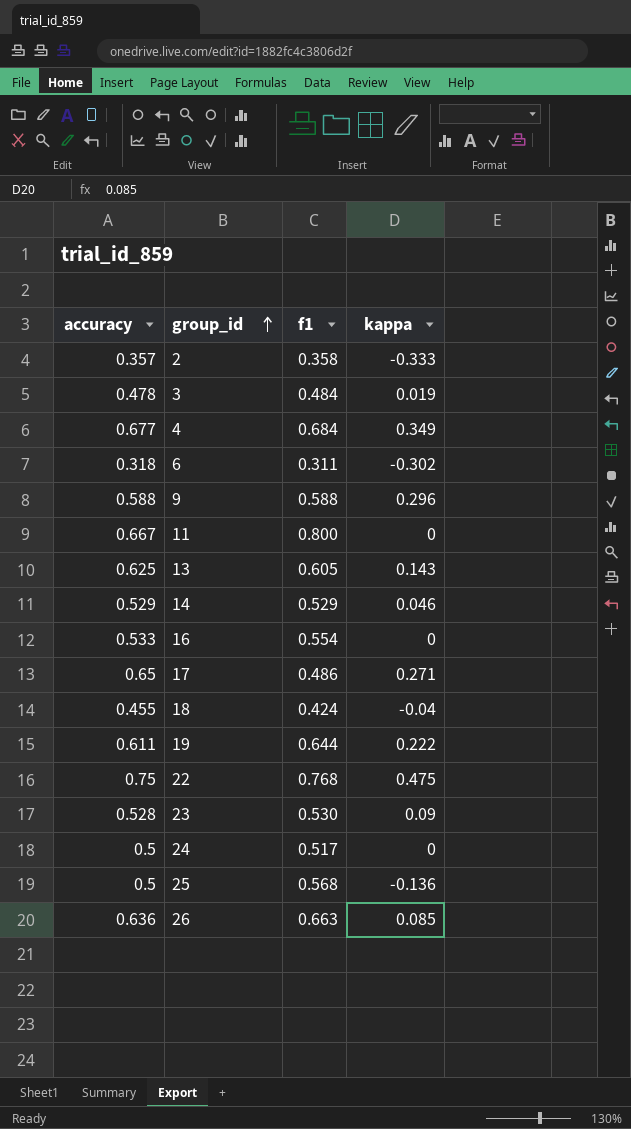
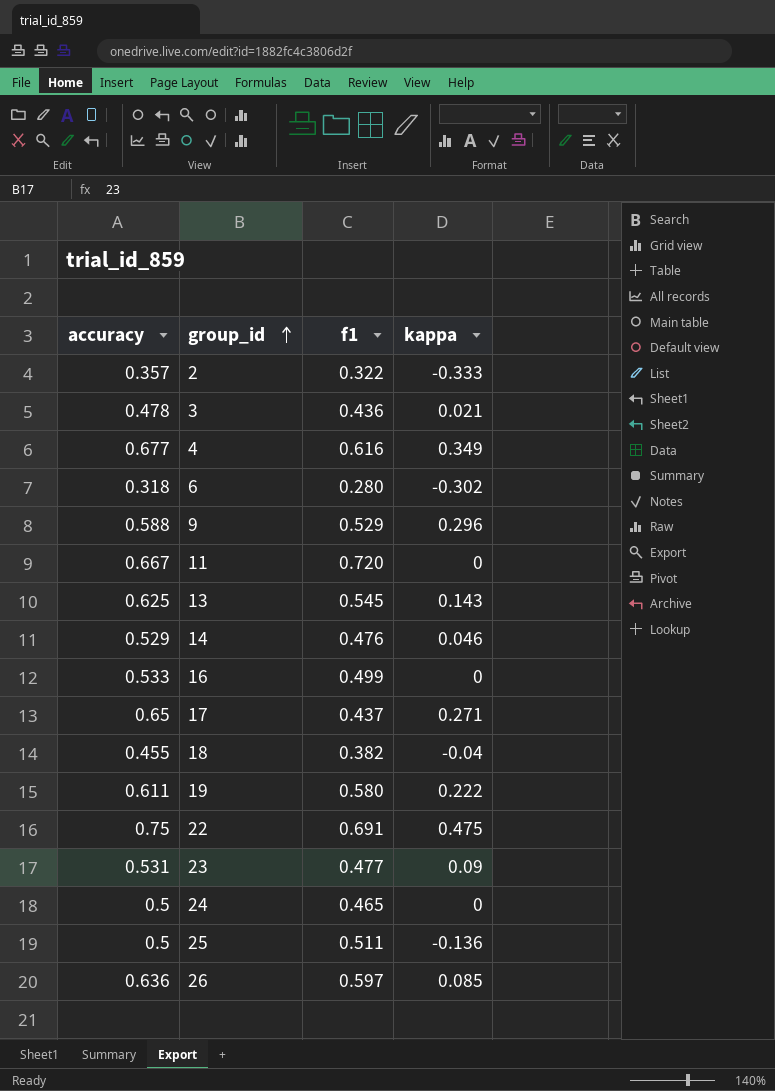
2 | f1: 0.358 -> 0.322
3 | f1: 0.484 -> 0.436
3 | kappa: 0.019 -> 0.021
4 | f1: 0.684 -> 0.616
6 | f1: 0.311 -> 0.280
9 | f1: 0.588 -> 0.529
11 | f1: 0.800 -> 0.720
13 | f1: 0.605 -> 0.545
14 | f1: 0.529 -> 0.476
16 | f1: 0.554 -> 0.499
17 | f1: 0.486 -> 0.437
18 | f1: 0.424 -> 0.382
19 | f1: 0.644 -> 0.580
22 | f1: 0.768 -> 0.691
23 | accuracy: 0.528 -> 0.531
23 | f1: 0.530 -> 0.477
24 | f1: 0.517 -> 0.465
25 | f1: 0.568 -> 0.511
26 | f1: 0.663 -> 0.597

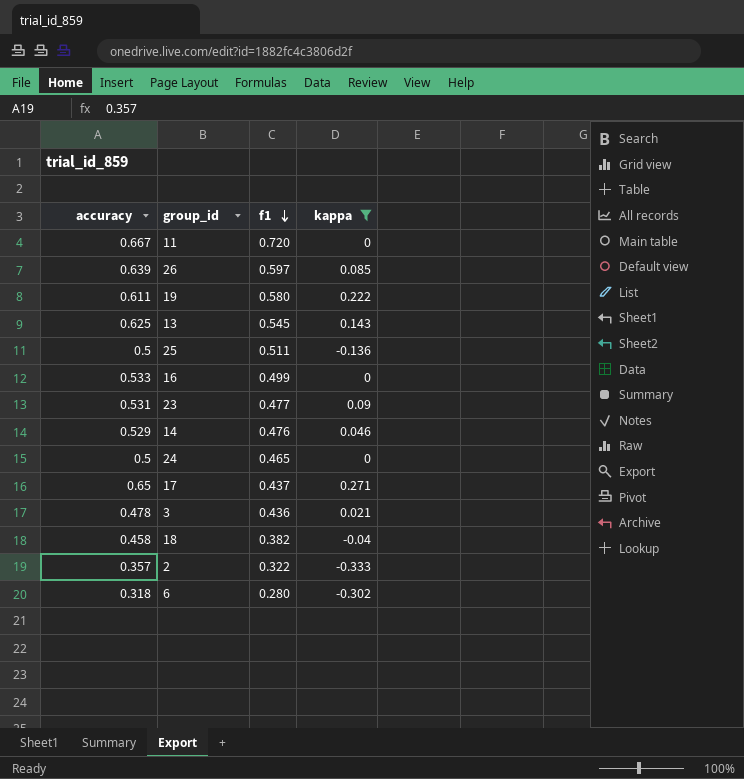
filter: none -> kappa <= 0.271
row order: group_id ascending -> f1 descending
26 | accuracy: 0.636 -> 0.639
18 | accuracy: 0.455 -> 0.458

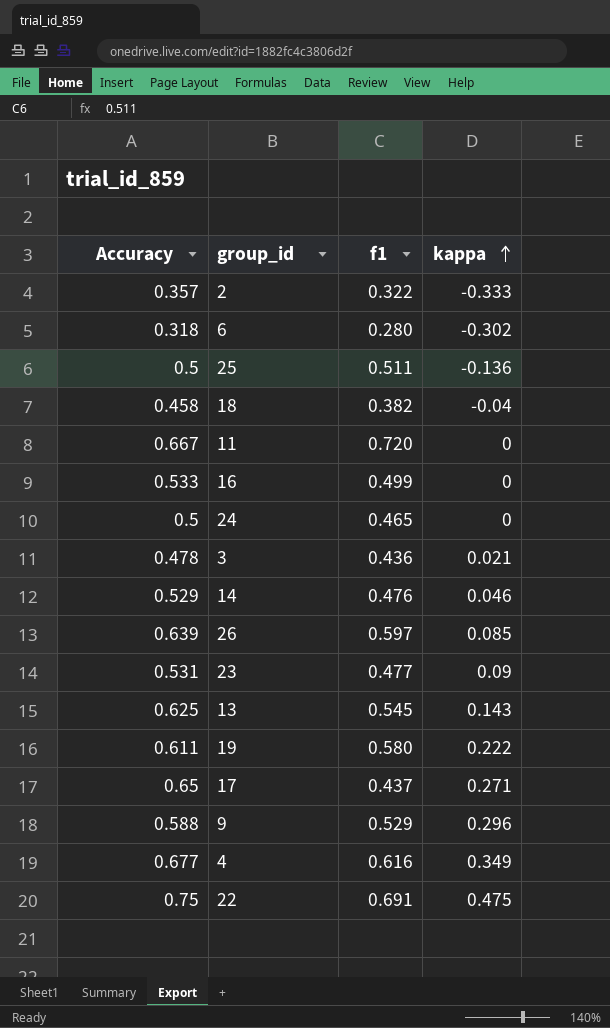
filter: kappa <= 0.271 -> none
row order: f1 descending -> kappa ascending
column name: accuracy -> Accuracy

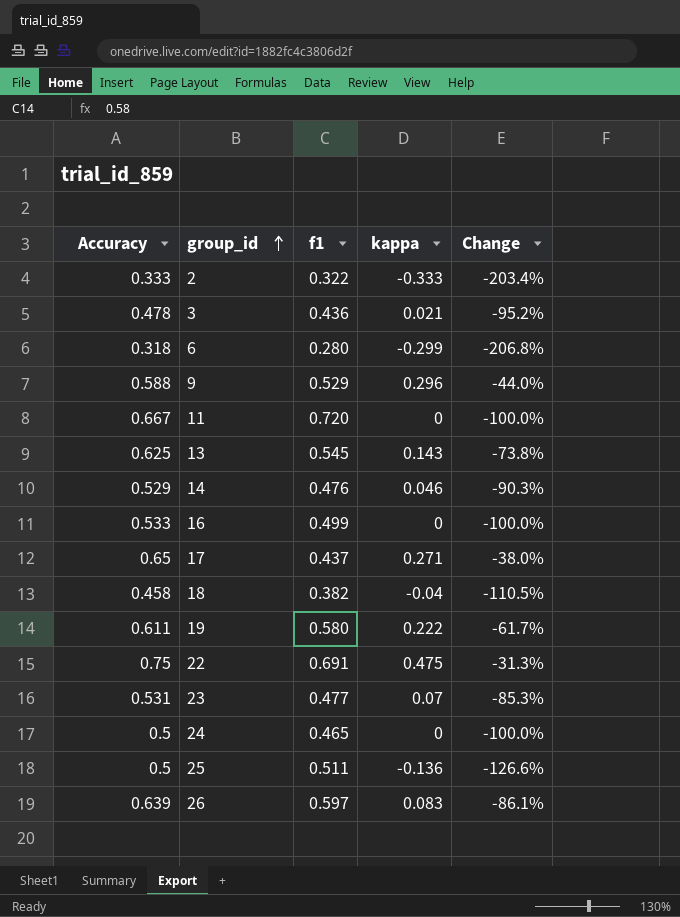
row order: kappa ascending -> group_id ascending
column Change | formula: none -> ([kappa] - [f1]) / [f1]
row 4: 0.677 | 0.616 | 0.349 -> none
2 | Accuracy: 0.357 -> 0.333
6 | kappa: -0.302 -> -0.299
23 | kappa: 0.09 -> 0.07
26 | kappa: 0.085 -> 0.083

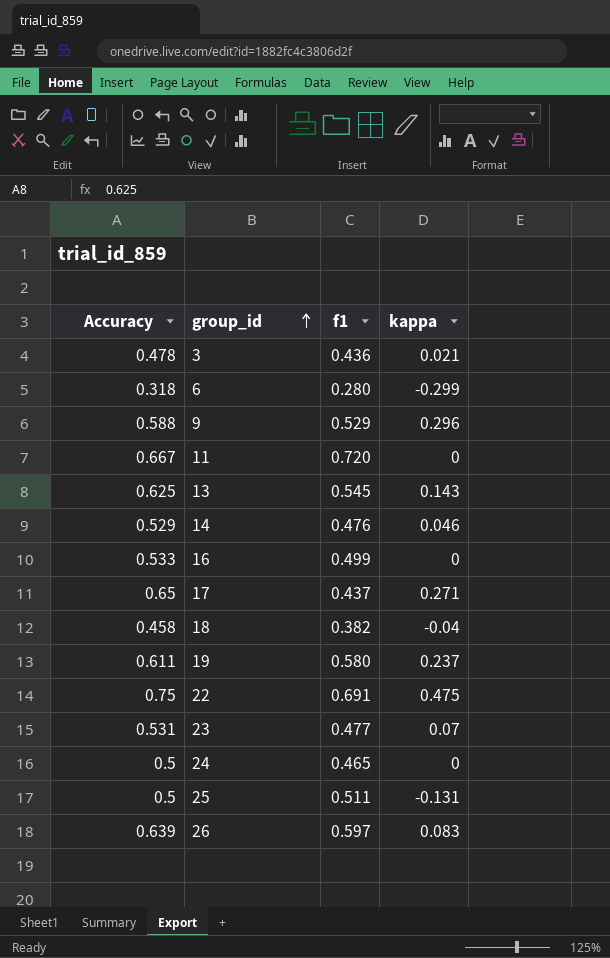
column Change | formula: ([kappa] - [f1]) / [f1] -> none
row 2: 0.333 | 0.322 | -0.333 | -203.4% -> none
19 | kappa: 0.222 -> 0.237
25 | kappa: -0.136 -> -0.131

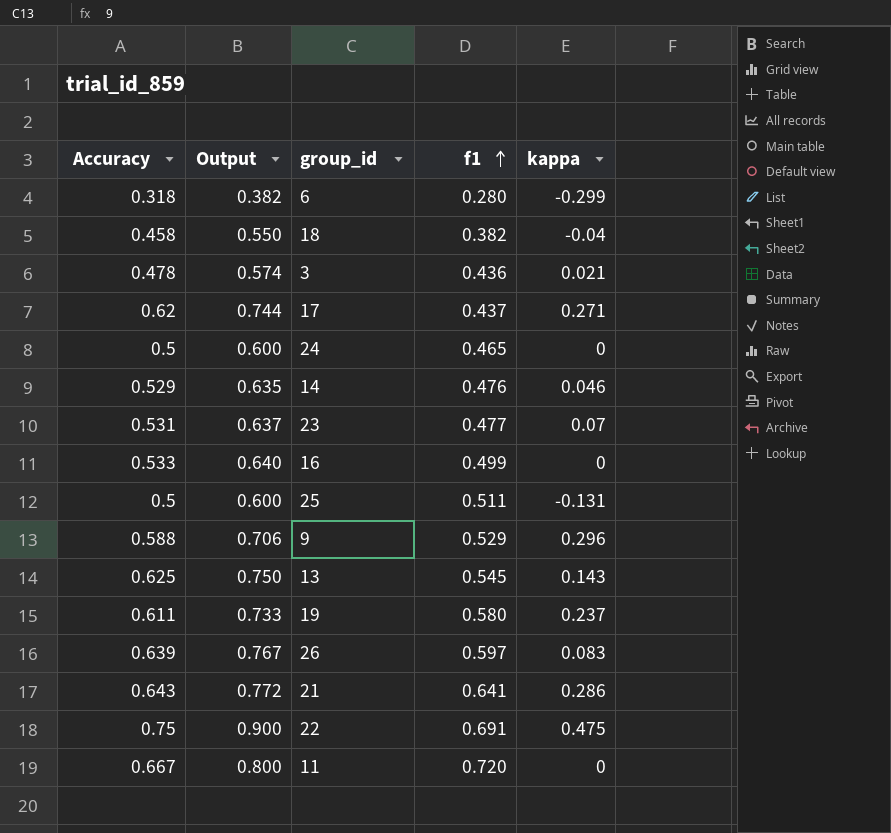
row order: group_id ascending -> f1 ascending
column Output | formula: none -> [Accuracy] * 1.2
17 | Accuracy: 0.65 -> 0.62
row 21: none -> 0.643 | 0.772 | 0.641 | 0.286

